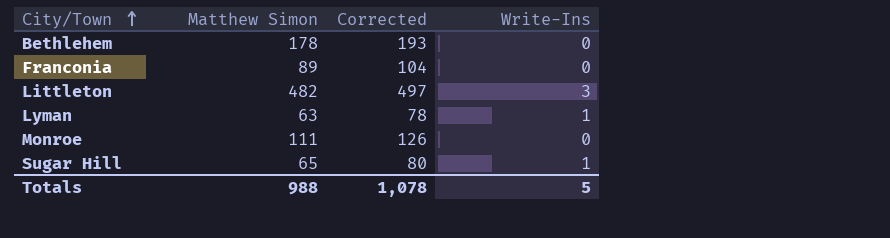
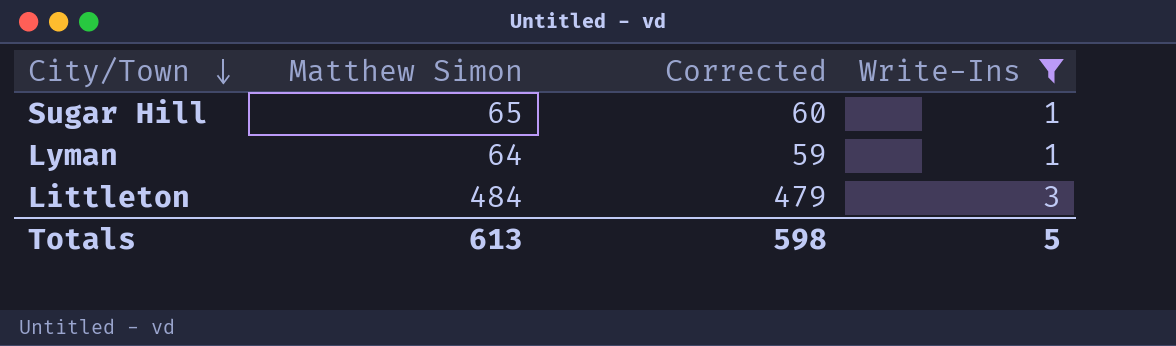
filter: none -> Write-Ins != 0
row order: City/Town ascending -> City/Town descending
column Corrected | formula: [Matthew Simon] + 15 -> [Matthew Simon] - 5
Lyman | Matthew Simon: 63 -> 64
Littleton | Matthew Simon: 482 -> 484
Totals | Matthew Simon: 988 -> 613
Totals | Corrected: 1,078 -> 598

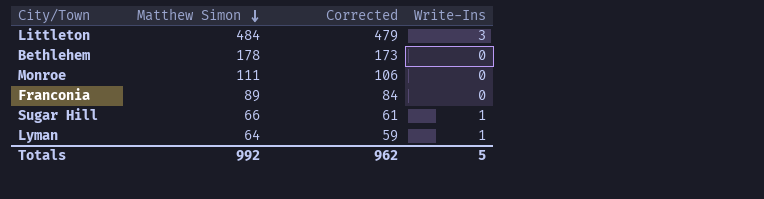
filter: Write-Ins != 0 -> none
row order: City/Town descending -> Matthew Simon descending
Sugar Hill | Matthew Simon: 65 -> 66
Sugar Hill | Corrected: 60 -> 61
Totals | Matthew Simon: 613 -> 992
Totals | Corrected: 598 -> 962

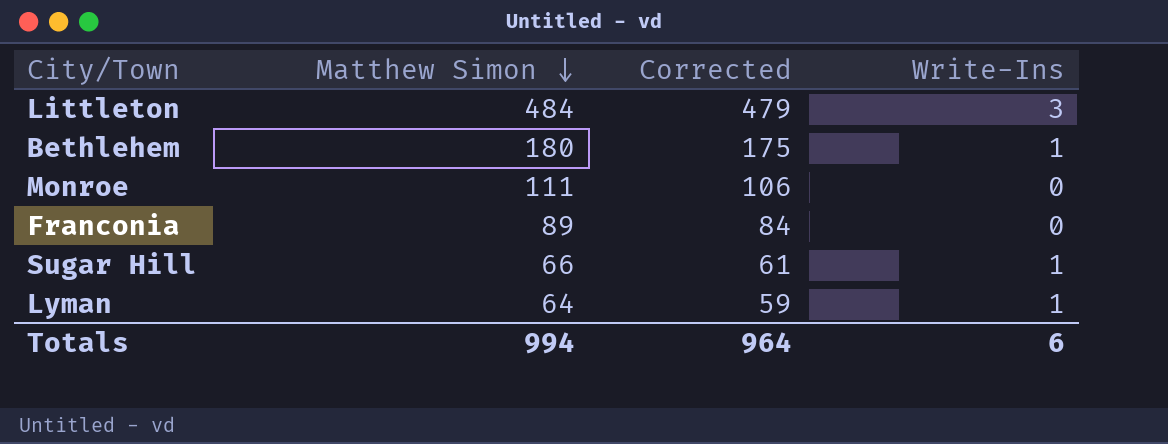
Bethlehem | Matthew Simon: 178 -> 180
Bethlehem | Corrected: 173 -> 175
Bethlehem | Write-Ins: 0 -> 1
Totals | Matthew Simon: 992 -> 994
Totals | Corrected: 962 -> 964
Totals | Write-Ins: 5 -> 6

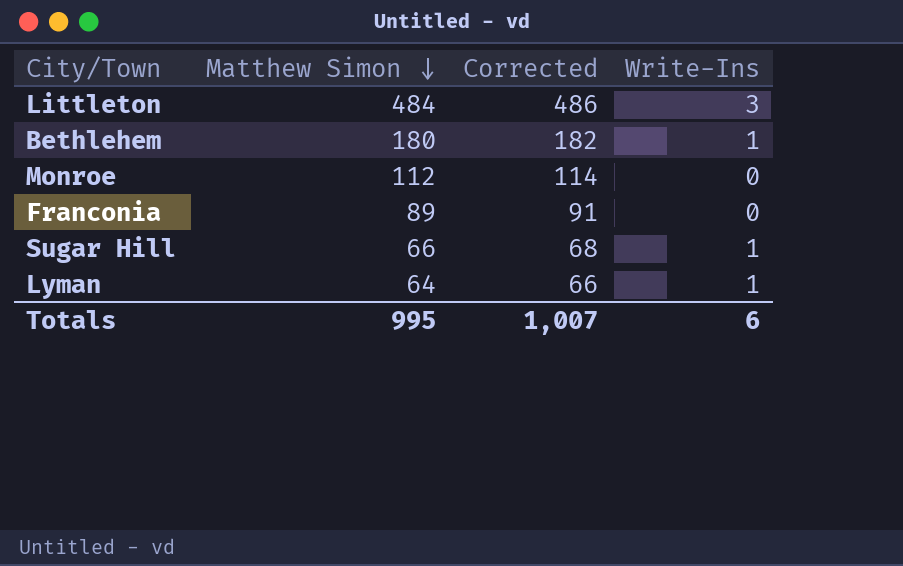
column Corrected | formula: [Matthew Simon] - 5 -> [Matthew Simon] + 2
Monroe | Matthew Simon: 111 -> 112
Totals | Matthew Simon: 994 -> 995
Totals | Corrected: 964 -> 1,007

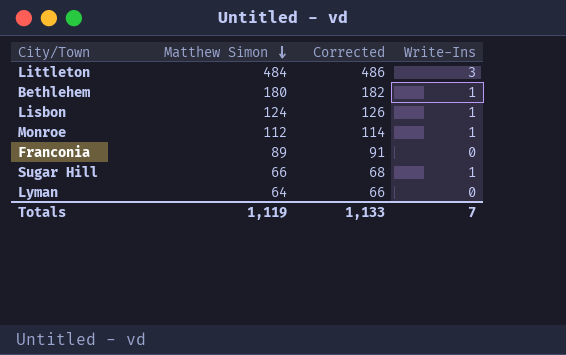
row Lisbon: none -> 124 | 126 | 1
Monroe | Write-Ins: 0 -> 1
Lyman | Write-Ins: 1 -> 0
Totals | Matthew Simon: 995 -> 1,119
Totals | Corrected: 1,007 -> 1,133
Totals | Write-Ins: 6 -> 7

